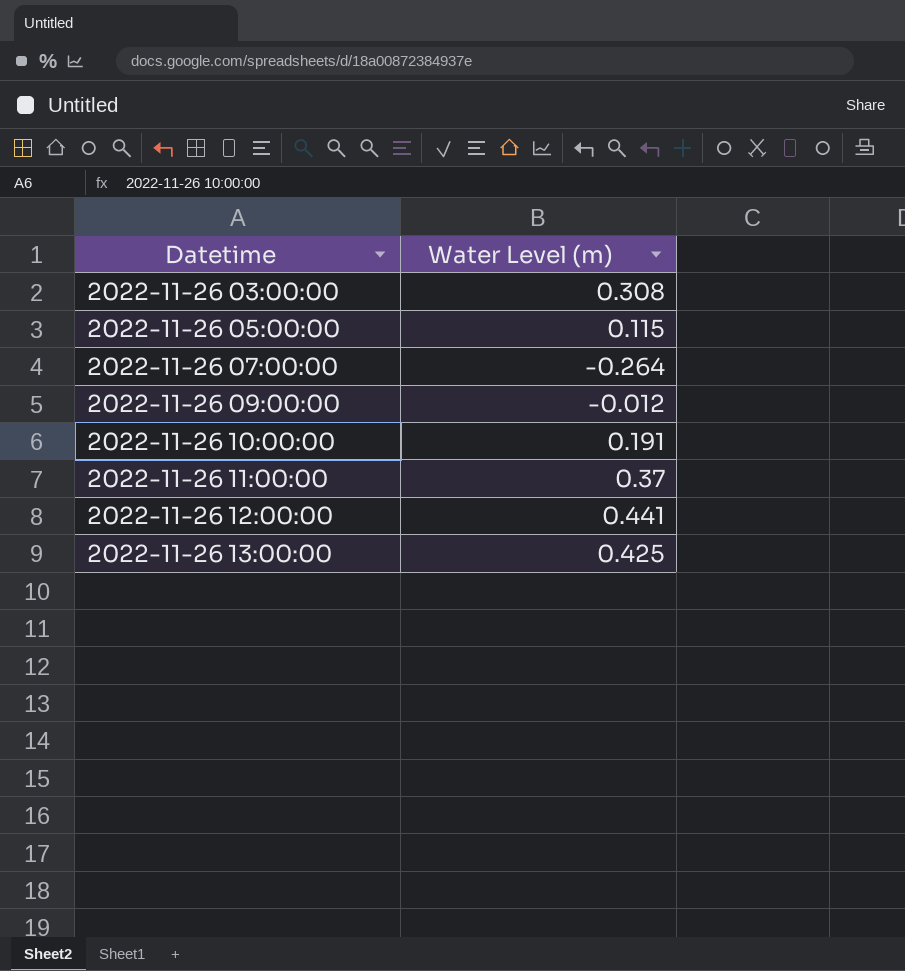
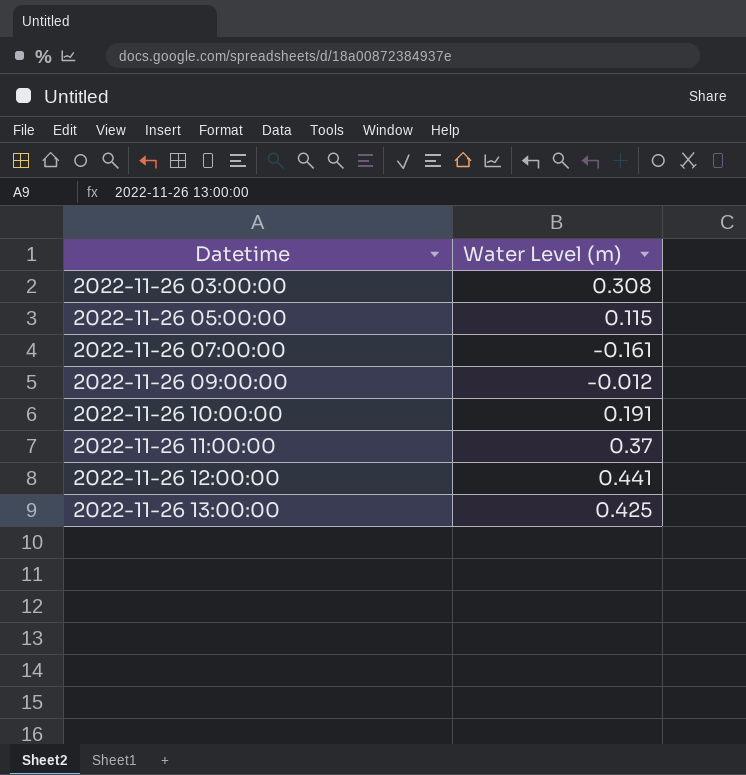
2022-11-26 07:00:00 | Water Level (m): -0.264 -> -0.161

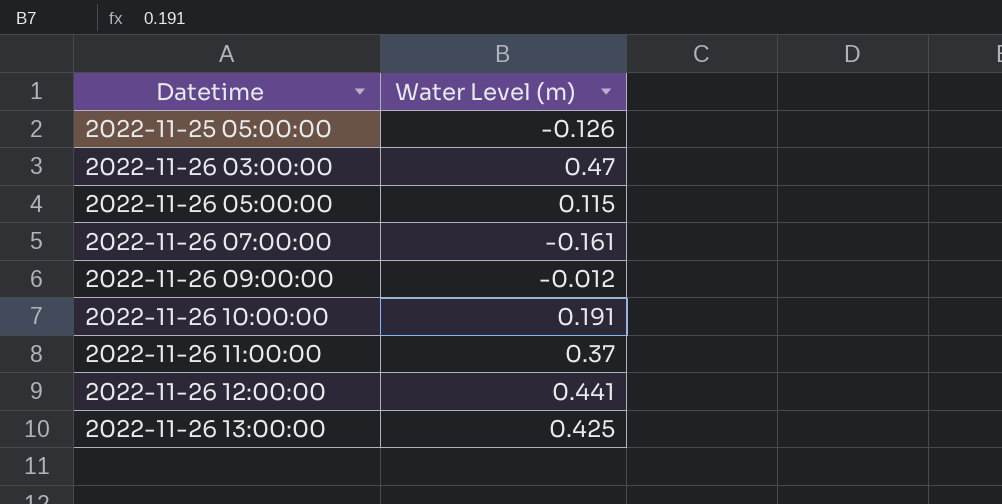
row 2022-11-25 05:00:00: none -> -0.126
2022-11-26 03:00:00 | Water Level (m): 0.308 -> 0.47

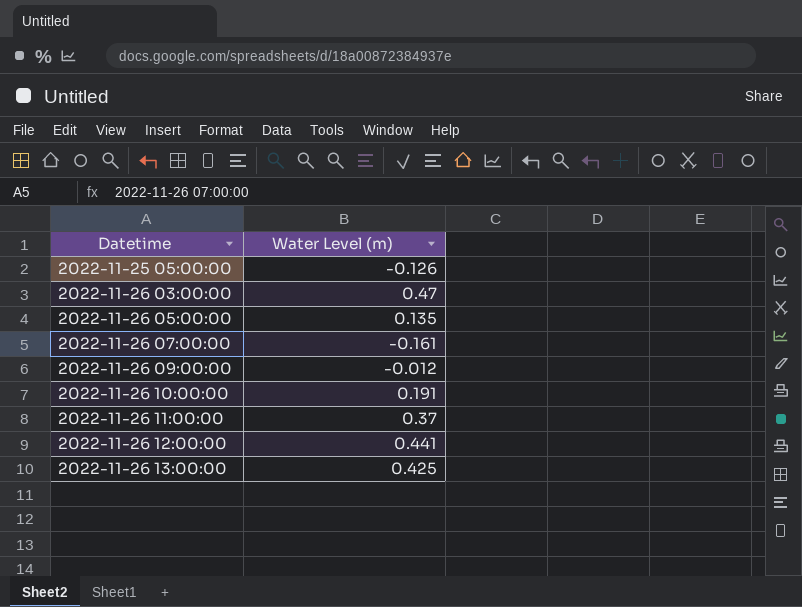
2022-11-26 05:00:00 | Water Level (m): 0.115 -> 0.135

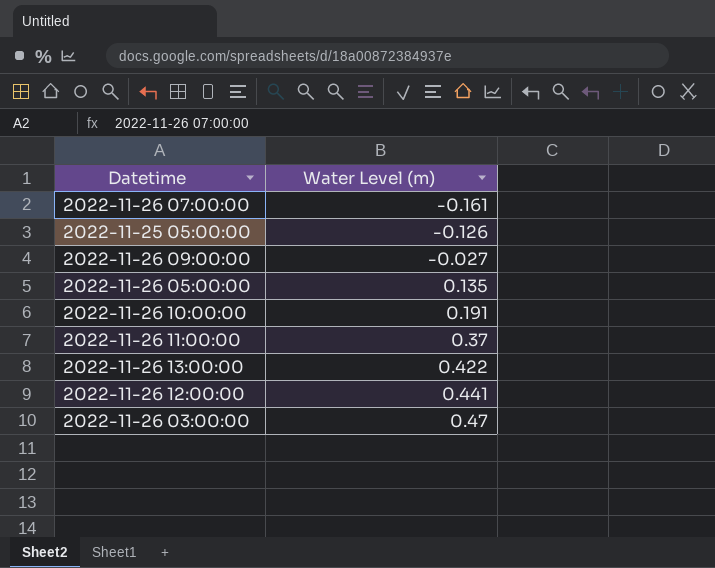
row order: Datetime ascending -> Water Level (m) ascending
2022-11-26 09:00:00 | Water Level (m): -0.012 -> -0.027
2022-11-26 13:00:00 | Water Level (m): 0.425 -> 0.422

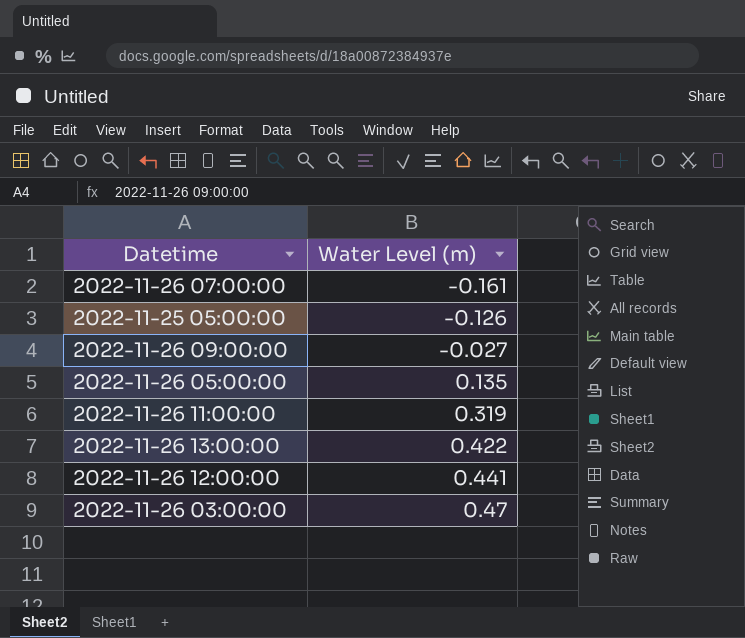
row 2022-11-26 10:00:00: 0.191 -> none
2022-11-26 11:00:00 | Water Level (m): 0.37 -> 0.319

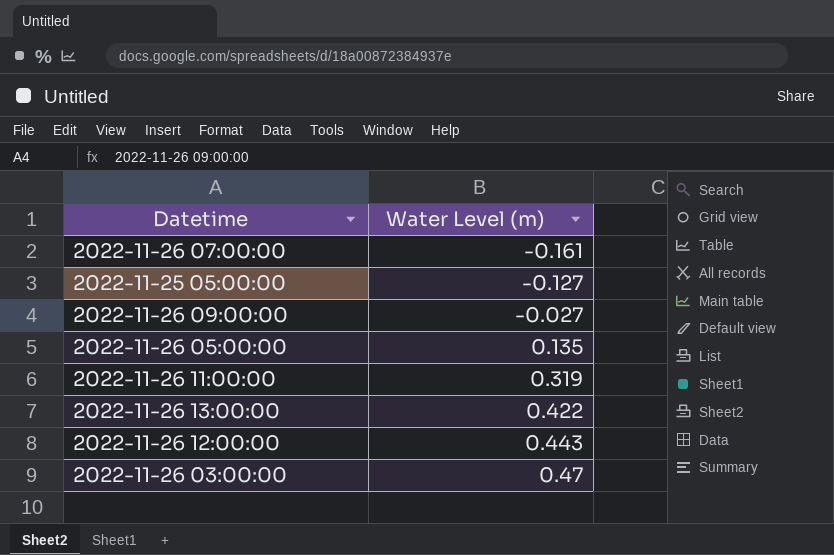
2022-11-25 05:00:00 | Water Level (m): -0.126 -> -0.127
2022-11-26 12:00:00 | Water Level (m): 0.441 -> 0.443

